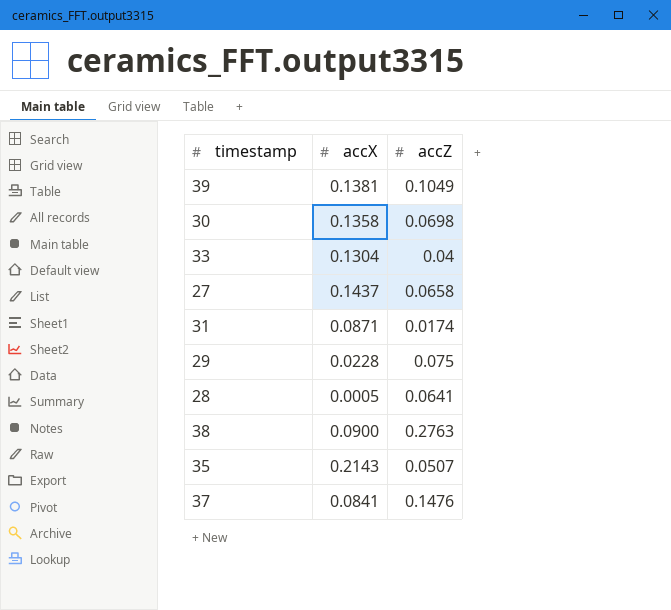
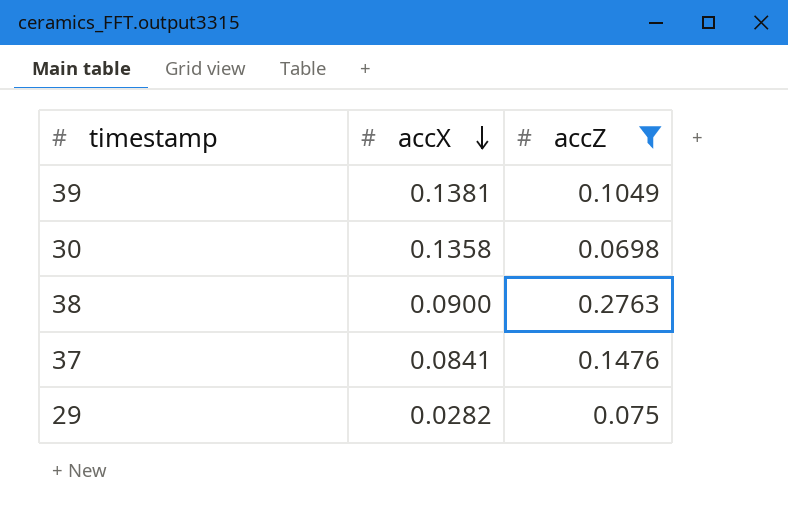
filter: none -> accZ >= 0.0698
row order: none -> accX descending
29 | accX: 0.0228 -> 0.0282

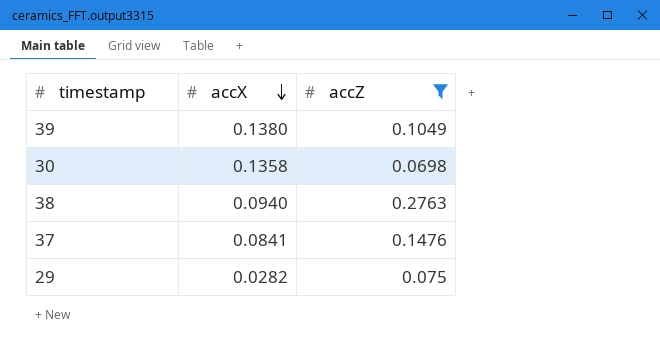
39 | accX: 0.1381 -> 0.1380
38 | accX: 0.0900 -> 0.0940

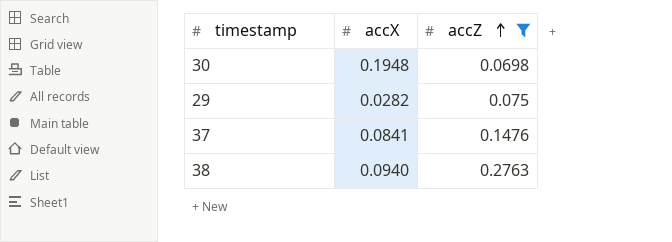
row order: accX descending -> accZ ascending
row 39: 0.1380 | 0.1049 -> none
30 | accX: 0.1358 -> 0.1948

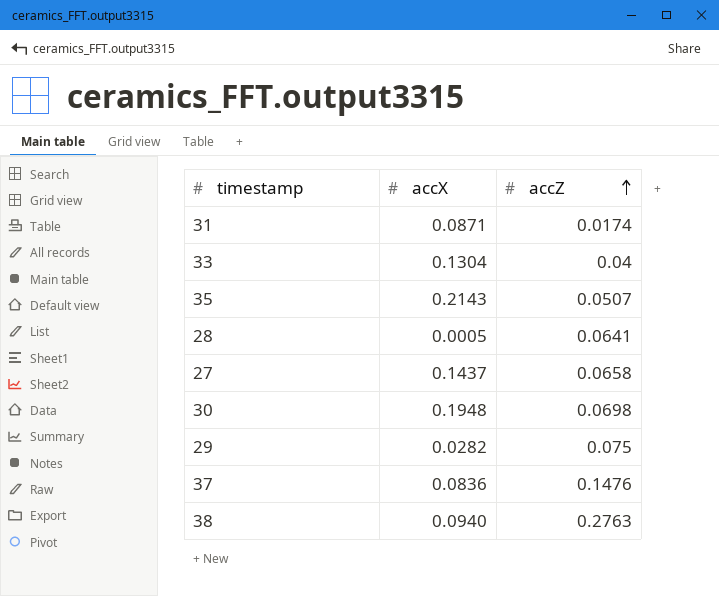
filter: accZ >= 0.0698 -> none
37 | accX: 0.0841 -> 0.0836

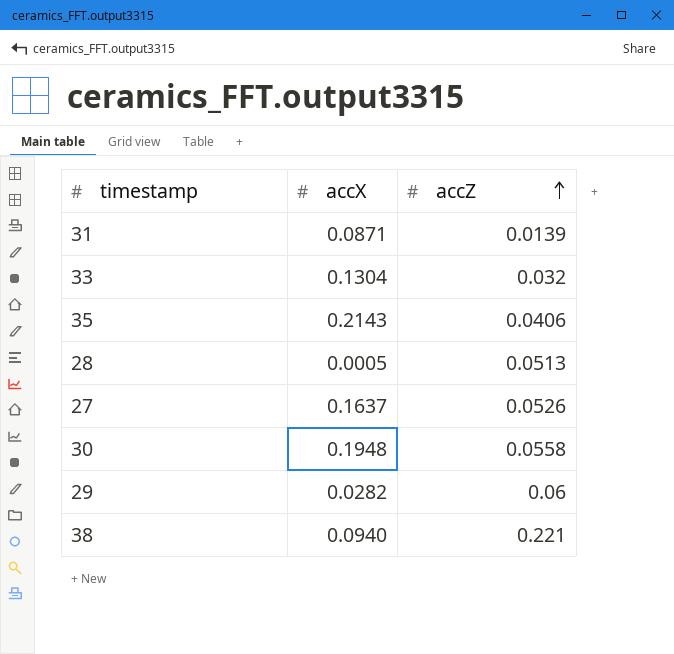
row 37: 0.0836 | 0.1476 -> none
31 | accZ: 0.0174 -> 0.0139
33 | accZ: 0.04 -> 0.032
35 | accZ: 0.0507 -> 0.0406
28 | accZ: 0.0641 -> 0.0513
27 | accX: 0.1437 -> 0.1637
27 | accZ: 0.0658 -> 0.0526
30 | accZ: 0.0698 -> 0.0558
29 | accZ: 0.075 -> 0.06
38 | accZ: 0.2763 -> 0.221

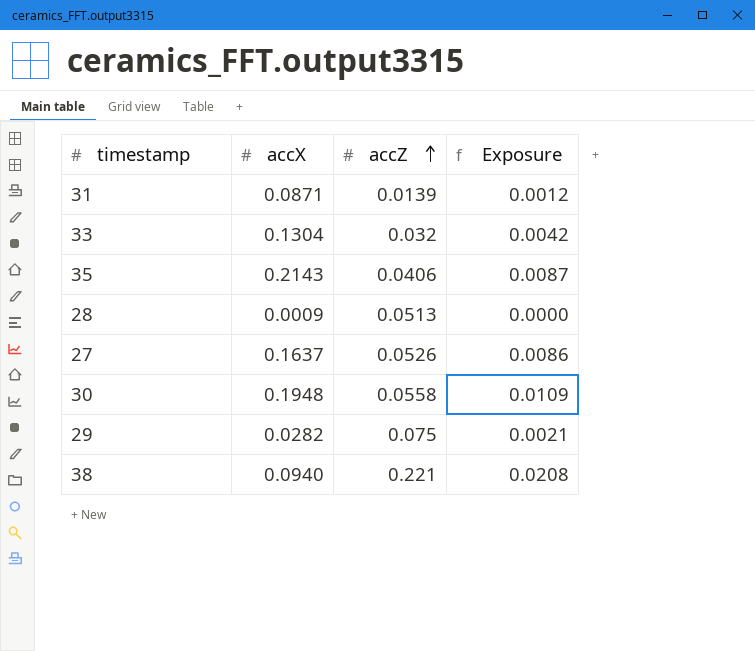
column Exposure | formula: none -> [accX] * [accZ]
28 | accX: 0.0005 -> 0.0009
29 | accZ: 0.06 -> 0.075

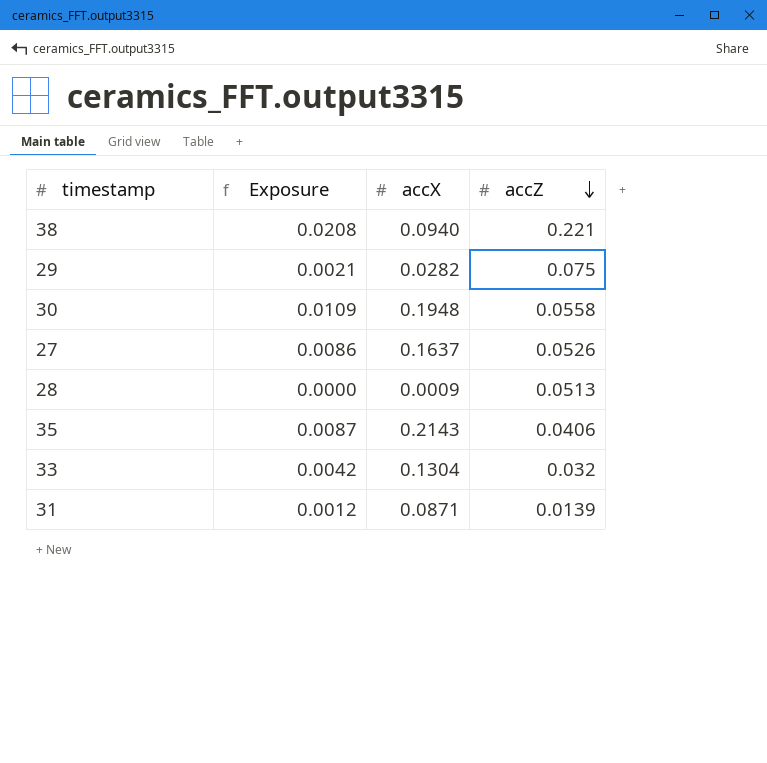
row order: accZ ascending -> accZ descending
column Exposure | position: 4 -> 2

